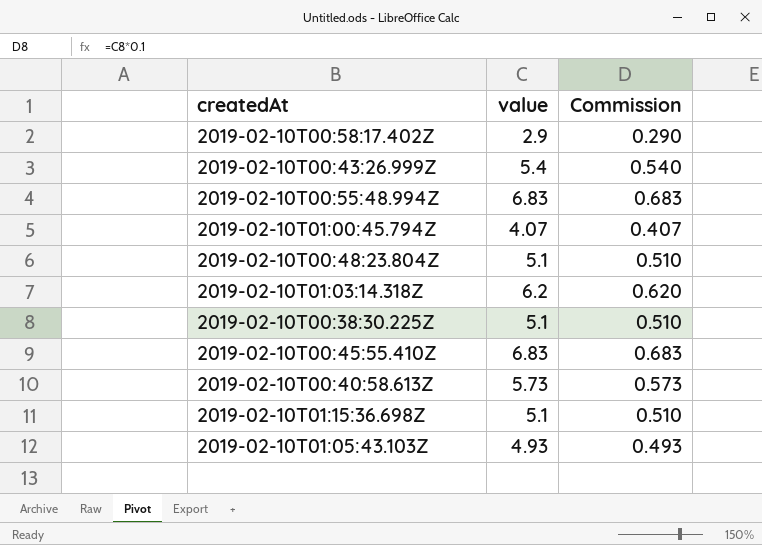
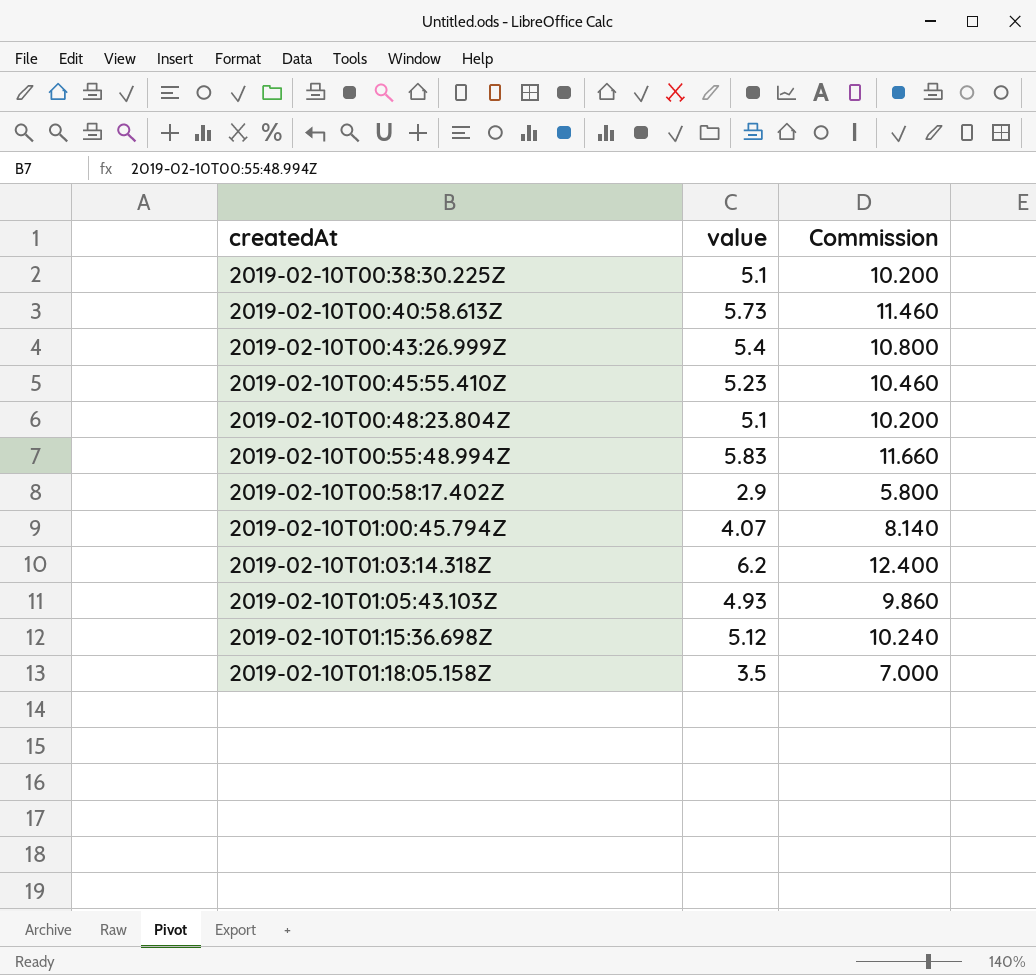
row order: none -> createdAt ascending
column Commission | formula: [value] * 0.1 -> [value] * 2
2019-02-10T00:45:55.410Z | value: 6.83 -> 5.23
2019-02-10T00:55:48.994Z | value: 6.83 -> 5.83
2019-02-10T01:15:36.698Z | value: 5.1 -> 5.12
row 2019-02-10T01:18:05.158Z: none -> 3.5 | 7.000

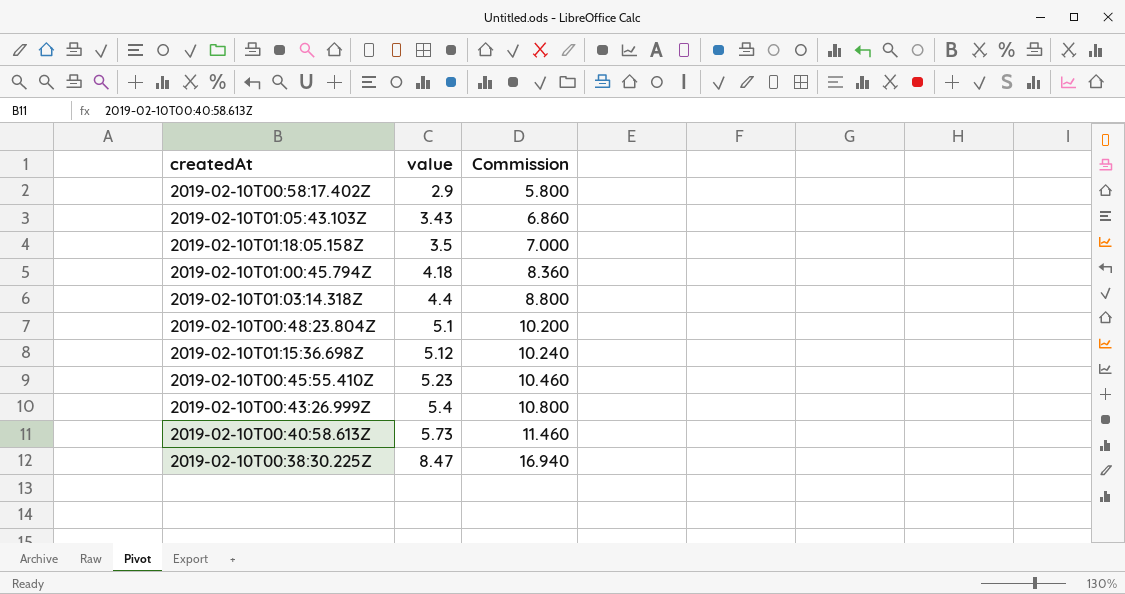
row order: createdAt ascending -> value ascending
row 2019-02-10T00:55:48.994Z: 5.83 | 11.660 -> none
2019-02-10T01:05:43.103Z | value: 4.93 -> 3.43
2019-02-10T01:05:43.103Z | Commission: 9.860 -> 6.860
2019-02-10T01:00:45.794Z | value: 4.07 -> 4.18
2019-02-10T01:00:45.794Z | Commission: 8.140 -> 8.360
2019-02-10T01:03:14.318Z | value: 6.2 -> 4.4
2019-02-10T01:03:14.318Z | Commission: 12.400 -> 8.800
2019-02-10T00:38:30.225Z | value: 5.1 -> 8.47
2019-02-10T00:38:30.225Z | Commission: 10.200 -> 16.940

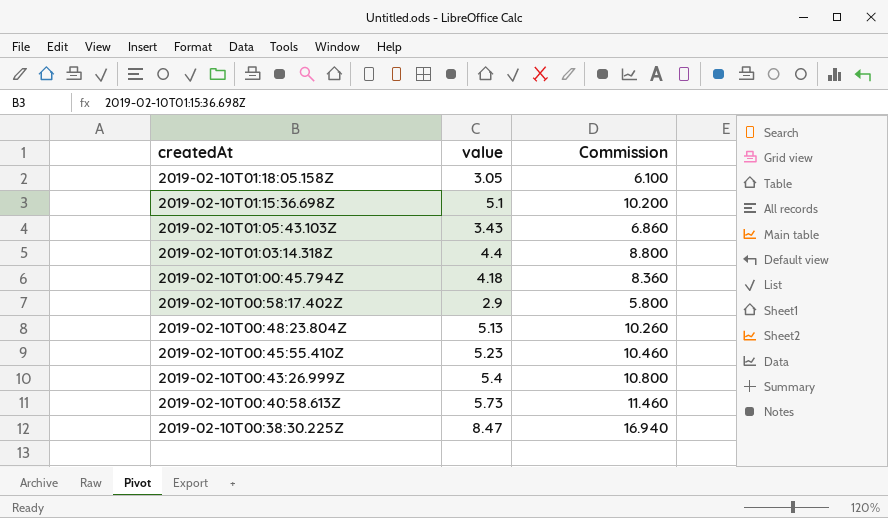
row order: value ascending -> createdAt descending
2019-02-10T01:18:05.158Z | value: 3.5 -> 3.05
2019-02-10T01:18:05.158Z | Commission: 7.000 -> 6.100
2019-02-10T01:15:36.698Z | value: 5.12 -> 5.1
2019-02-10T01:15:36.698Z | Commission: 10.240 -> 10.200
2019-02-10T00:48:23.804Z | value: 5.1 -> 5.13
2019-02-10T00:48:23.804Z | Commission: 10.200 -> 10.260

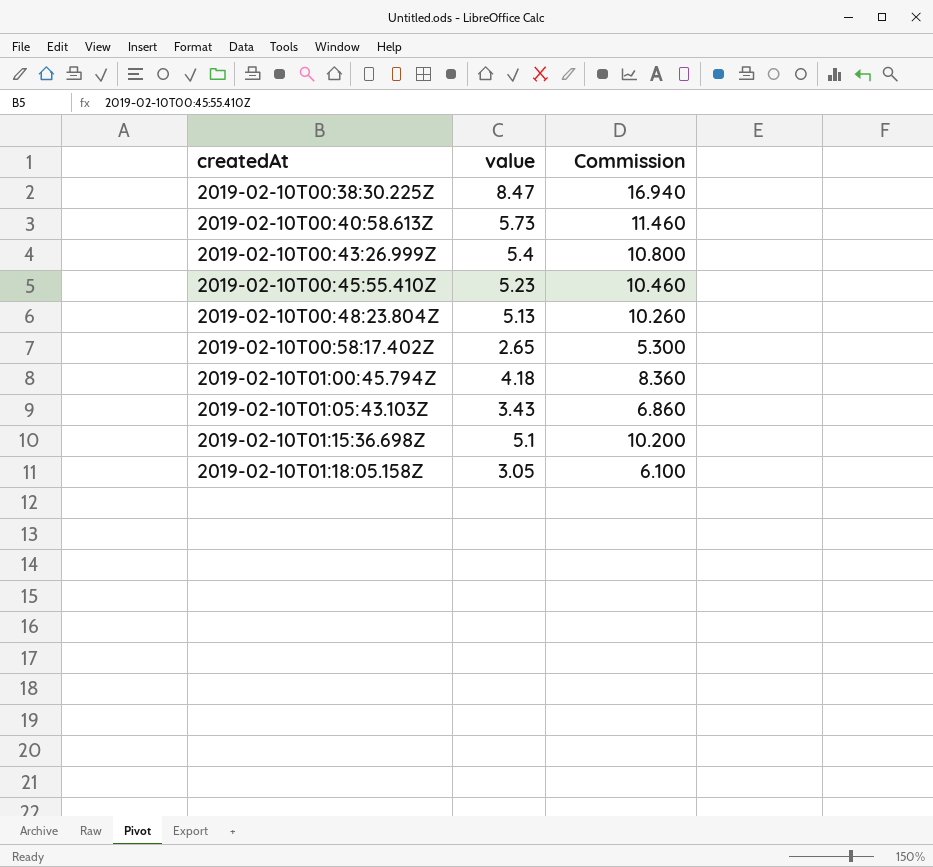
row order: createdAt descending -> createdAt ascending
row 2019-02-10T01:03:14.318Z: 4.4 | 8.800 -> none
2019-02-10T00:58:17.402Z | value: 2.9 -> 2.65
2019-02-10T00:58:17.402Z | Commission: 5.800 -> 5.300

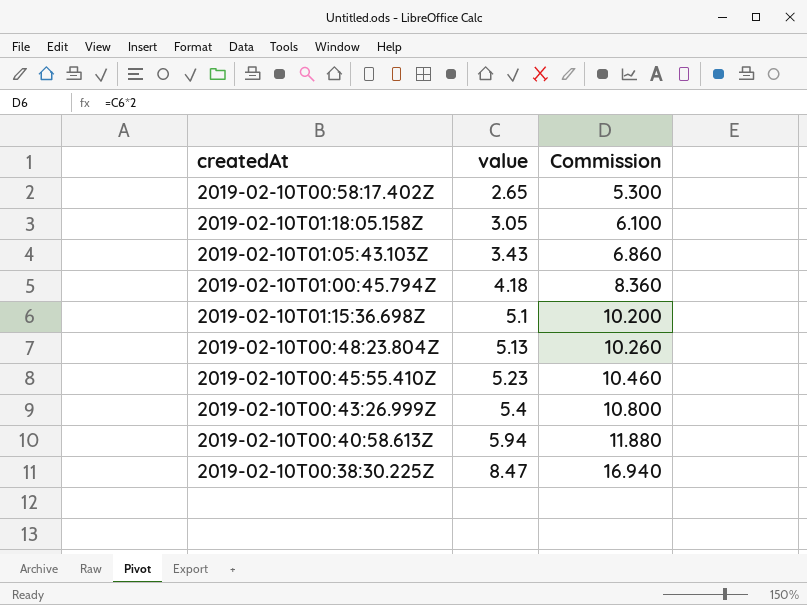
row order: createdAt ascending -> value ascending
2019-02-10T00:40:58.613Z | value: 5.73 -> 5.94
2019-02-10T00:40:58.613Z | Commission: 11.460 -> 11.880

